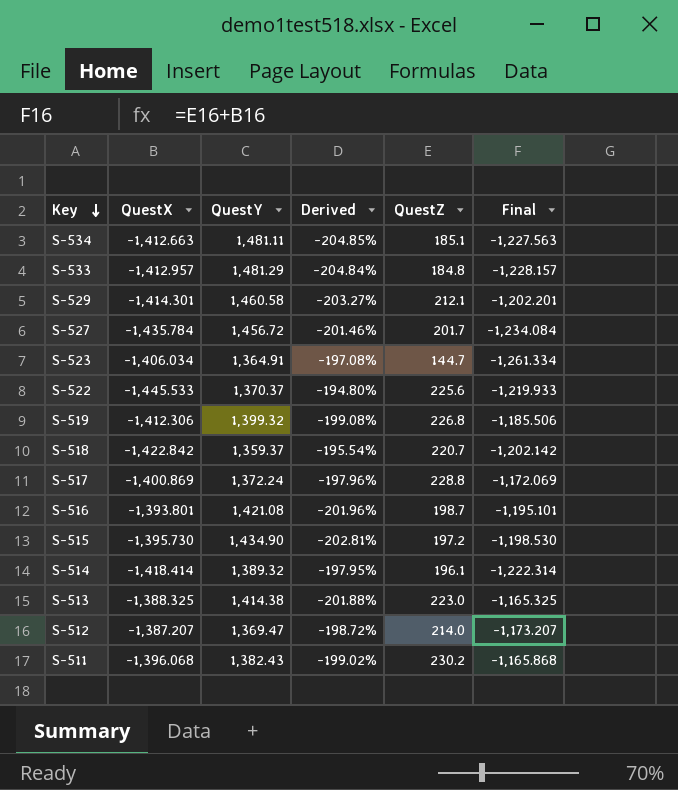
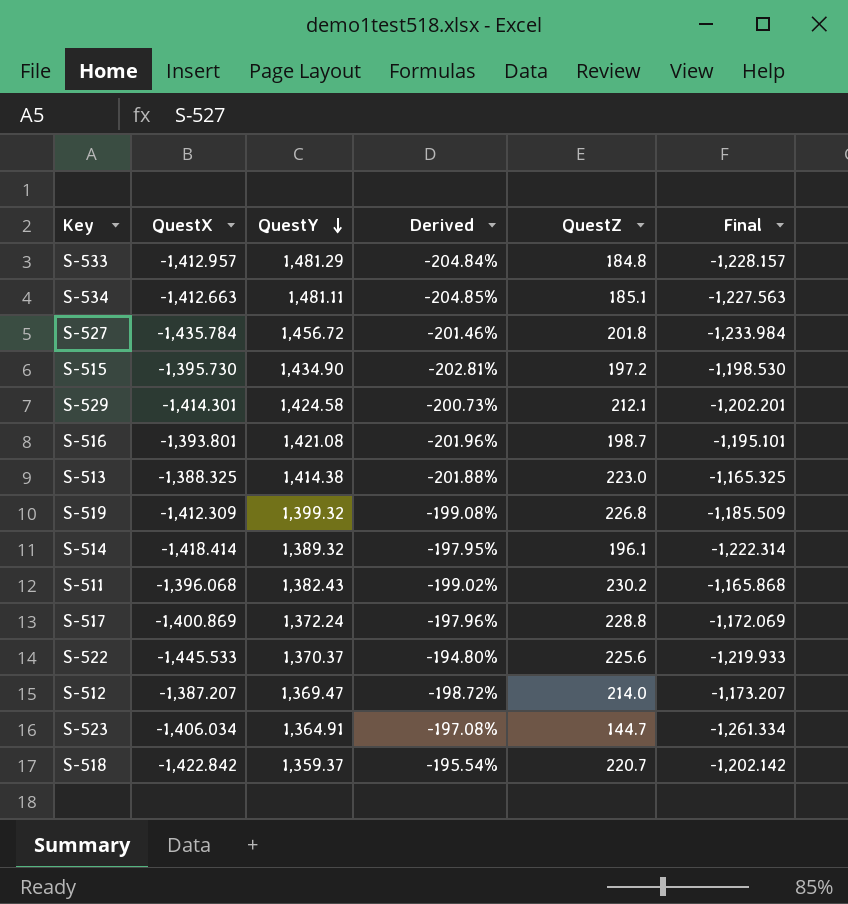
row order: Key descending -> QuestY descending
S-527 | QuestZ: 201.7 -> 201.8
S-527 | Final: -1,234.084 -> -1,233.984
S-529 | QuestY: 1,460.58 -> 1,424.58
S-529 | Derived: -203.27% -> -200.73%
S-519 | QuestX: -1,412.306 -> -1,412.309
S-519 | Final: -1,185.506 -> -1,185.509

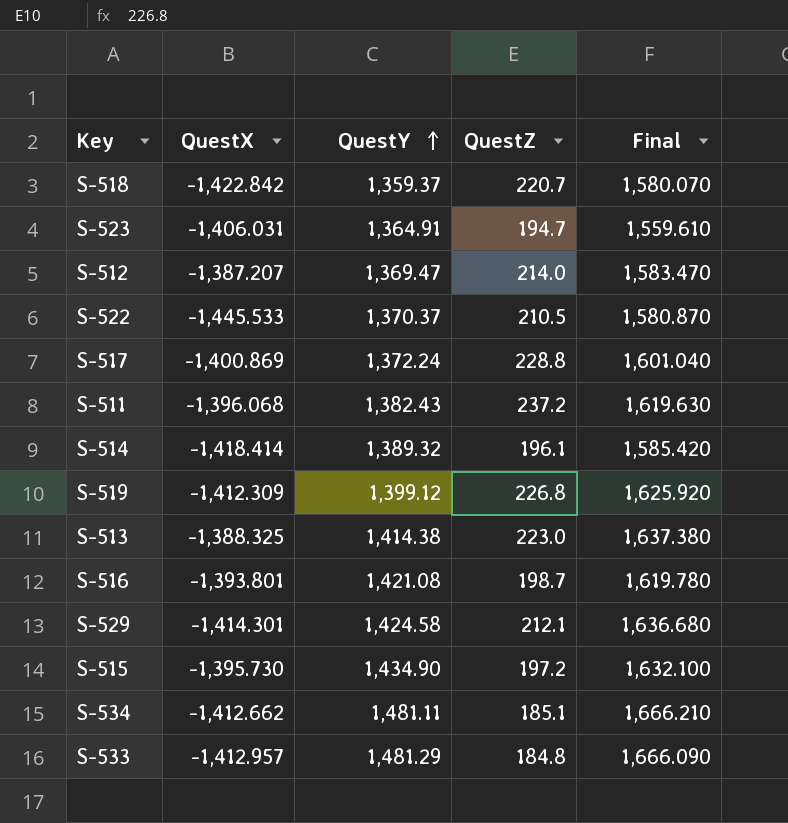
row order: QuestY descending -> QuestY ascending
column Derived | formula: ([QuestY] - [QuestX]) / [QuestX] -> none
column Final | formula: [QuestX] + [QuestZ] -> [QuestY] + [QuestZ]
row S-527: -1,435.784 | 1,456.72 | -201.46% | 201.8 | -1,233.984 -> none
S-523 | QuestX: -1,406.034 -> -1,406.031
S-523 | QuestZ: 144.7 -> 194.7
S-522 | QuestZ: 225.6 -> 210.5
S-511 | QuestZ: 230.2 -> 237.2
S-519 | QuestY: 1,399.32 -> 1,399.12
S-534 | QuestX: -1,412.663 -> -1,412.662

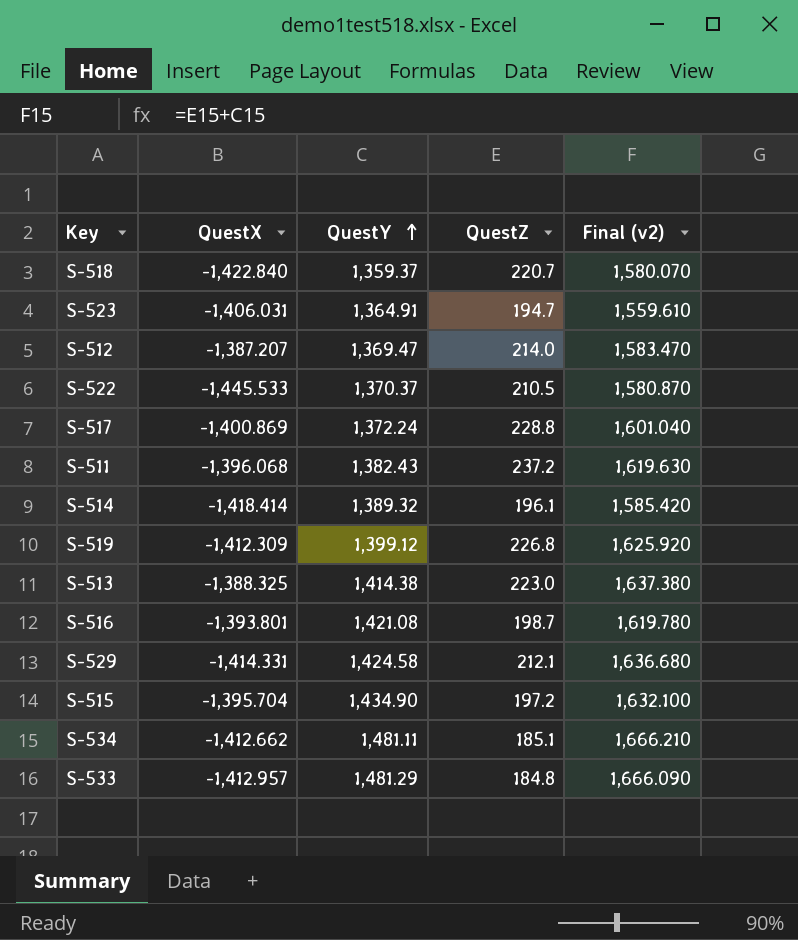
column name: Final -> Final (v2)
S-518 | QuestX: -1,422.842 -> -1,422.840
S-529 | QuestX: -1,414.301 -> -1,414.331
S-515 | QuestX: -1,395.730 -> -1,395.704

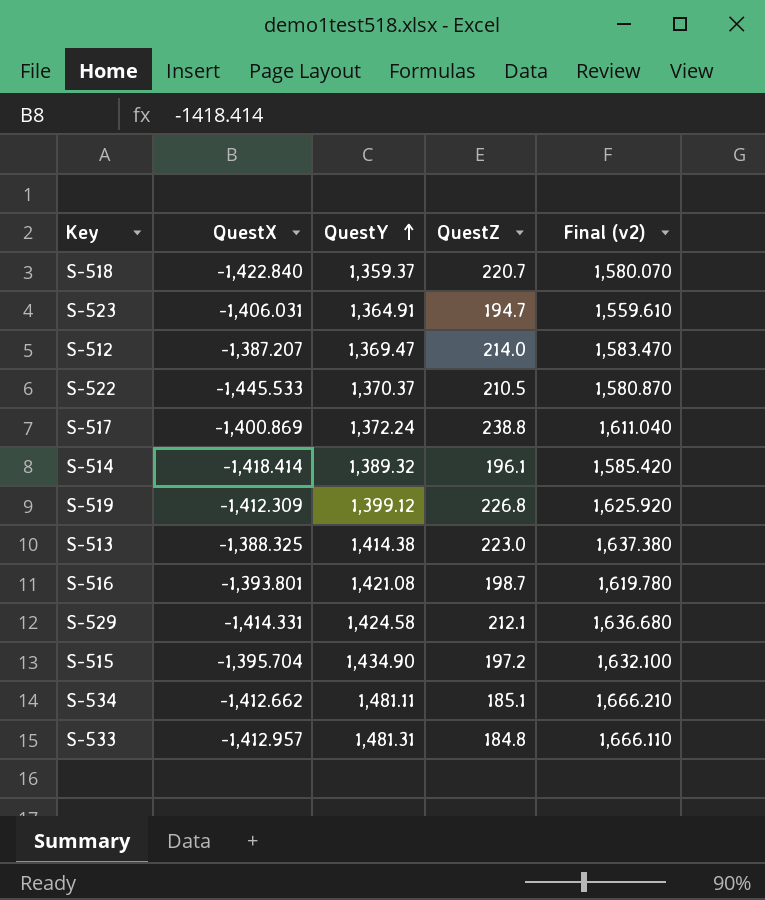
row S-511: -1,396.068 | 1,382.43 | 237.2 | 1,619.630 -> none
S-517 | QuestZ: 228.8 -> 238.8
S-517 | Final (v2): 1,601.040 -> 1,611.040
S-533 | QuestY: 1,481.29 -> 1,481.31
S-533 | Final (v2): 1,666.090 -> 1,666.110

